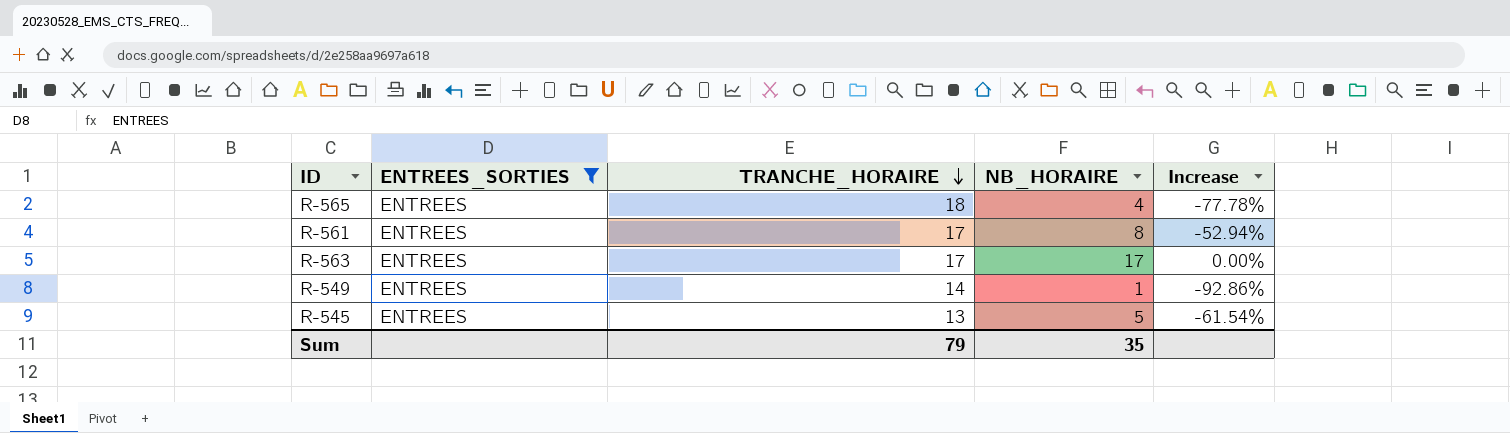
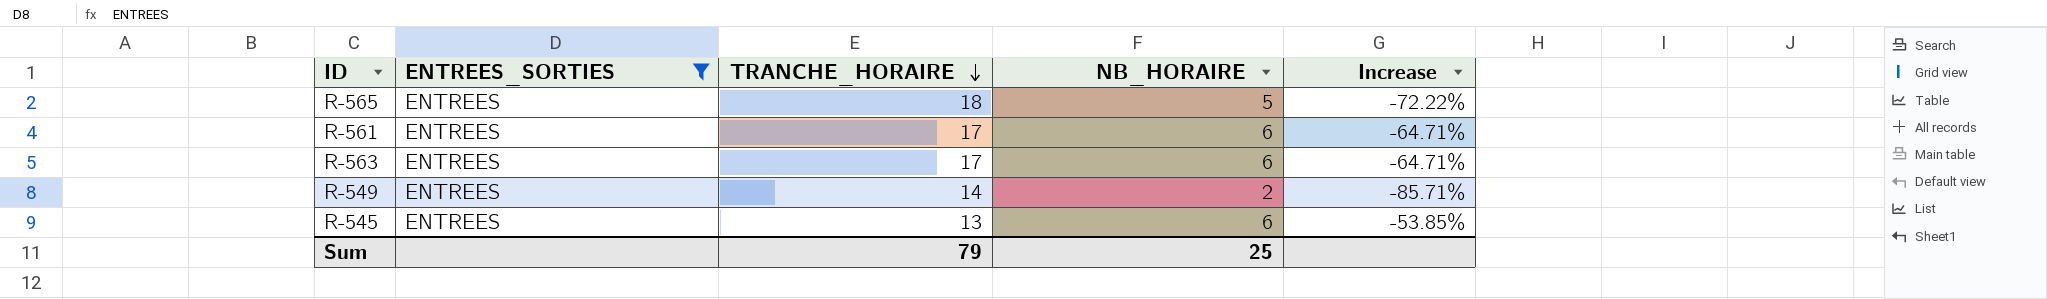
R-565 | NB_HORAIRE: 4 -> 5
R-565 | Increase: -77.78% -> -72.22%
R-561 | NB_HORAIRE: 8 -> 6
R-561 | Increase: -52.94% -> -64.71%
R-563 | NB_HORAIRE: 17 -> 6
R-563 | Increase: 0.00% -> -64.71%
R-549 | NB_HORAIRE: 1 -> 2
R-549 | Increase: -92.86% -> -85.71%
R-545 | NB_HORAIRE: 5 -> 6
R-545 | Increase: -61.54% -> -53.85%
Sum | NB_HORAIRE: 35 -> 25

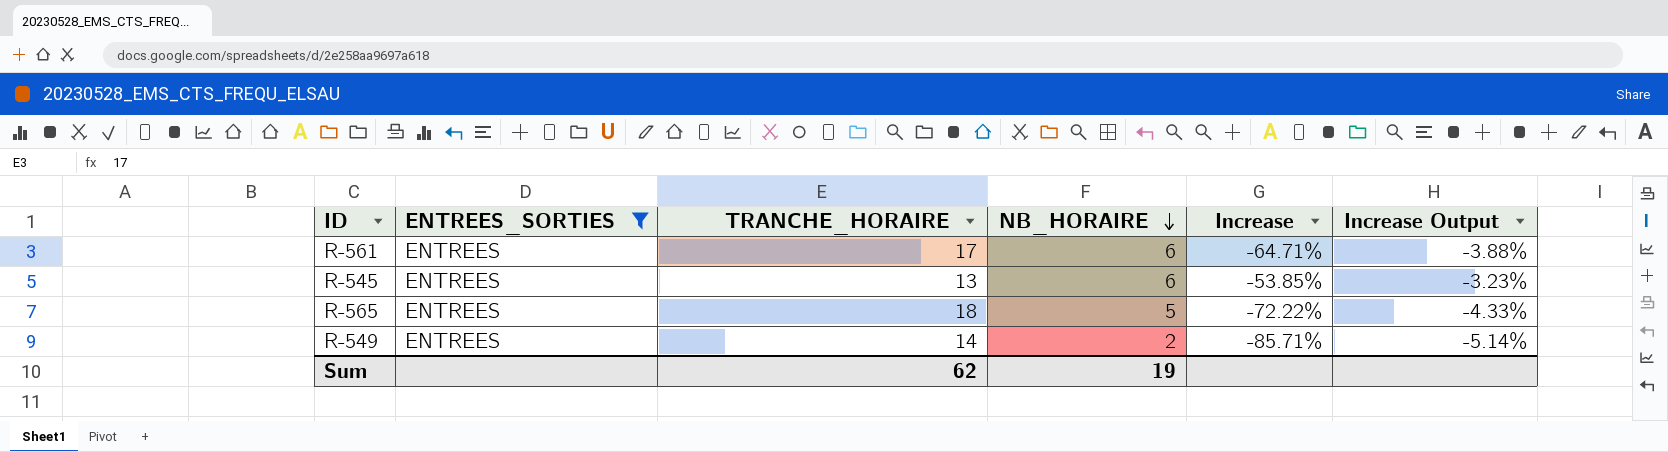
row order: TRANCHE_HORAIRE descending -> NB_HORAIRE descending
column Increase Output | formula: none -> [Increase] * 0.06
row R-563: ENTREES | 17 | 6 | -64.71% -> none
Sum | TRANCHE_HORAIRE: 79 -> 62
Sum | NB_HORAIRE: 25 -> 19

